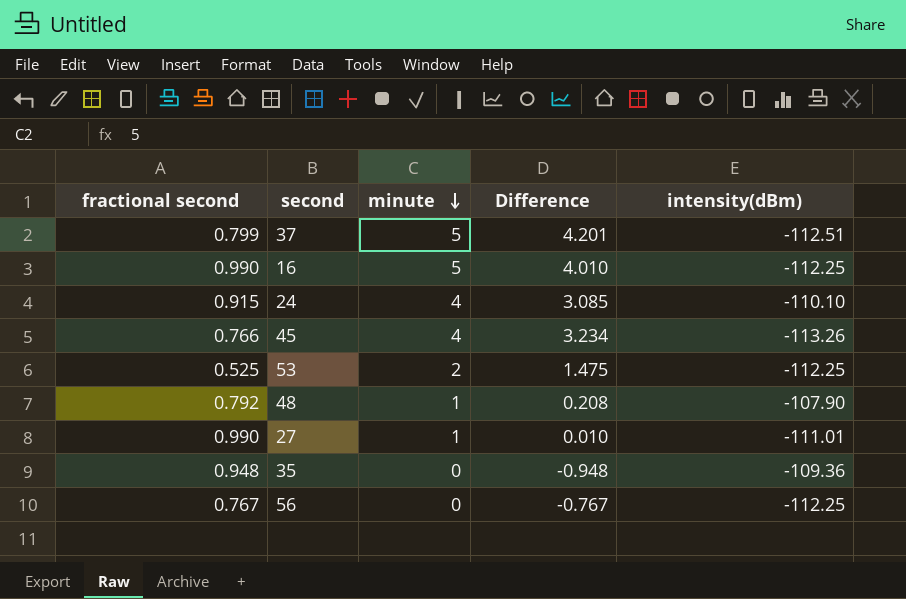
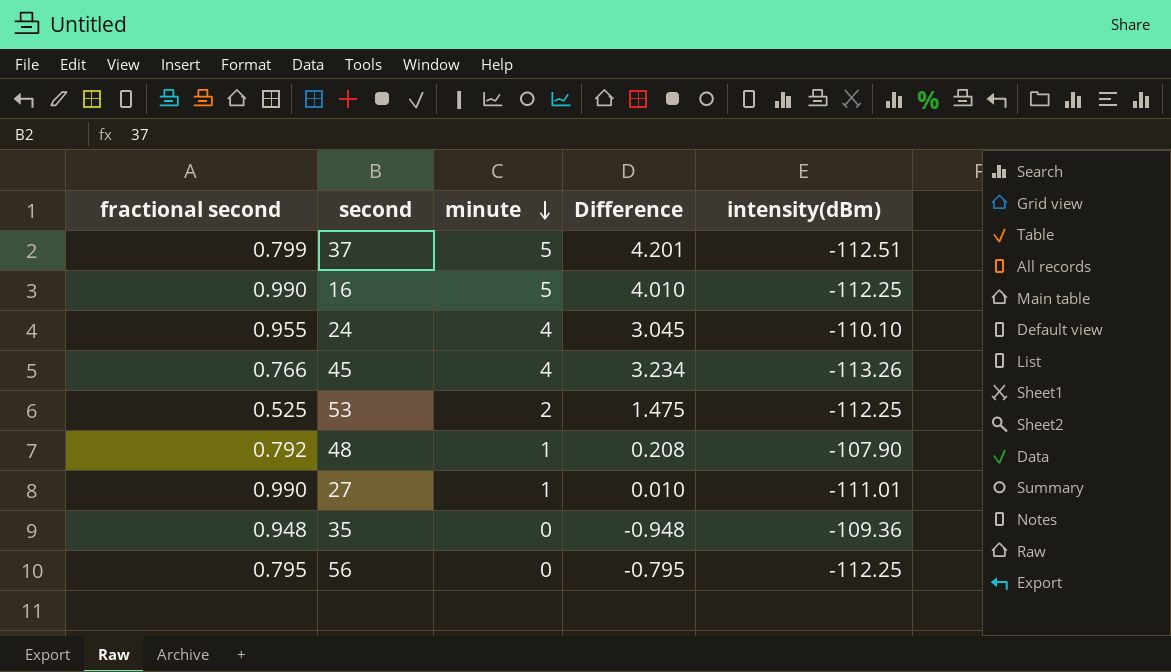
24 | fractional second: 0.915 -> 0.955
24 | Difference: 3.085 -> 3.045
56 | fractional second: 0.767 -> 0.795
56 | Difference: -0.767 -> -0.795

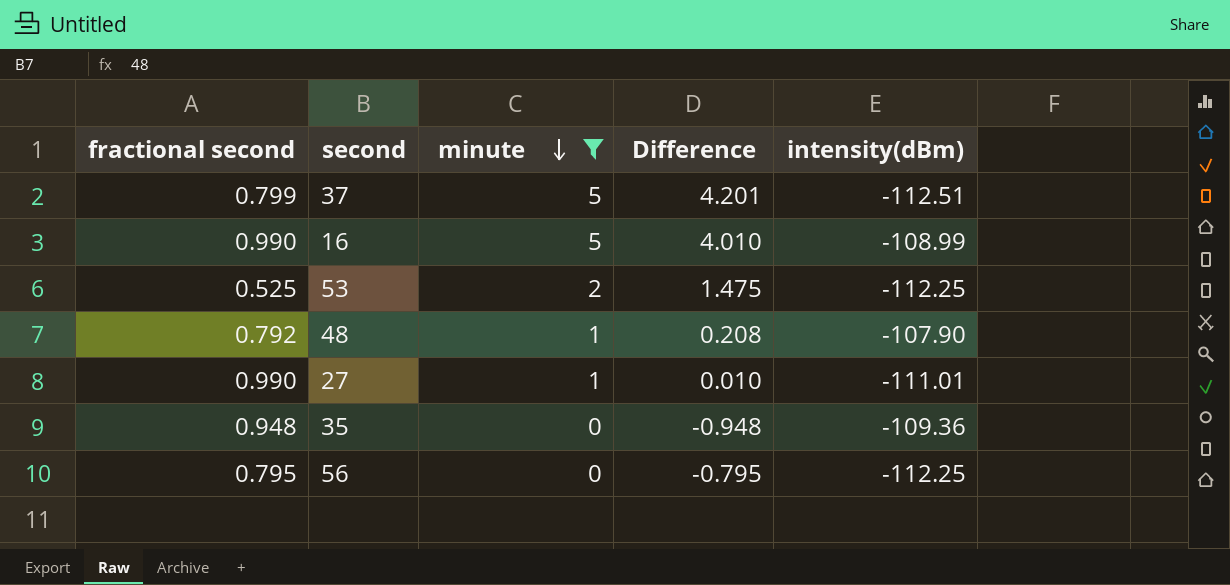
filter: none -> minute != 4
16 | intensity(dBm): -112.25 -> -108.99

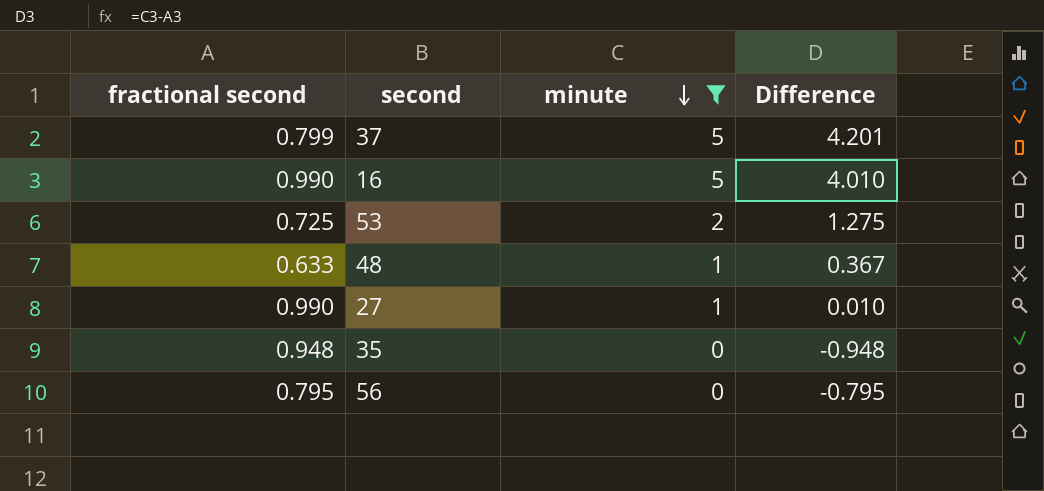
column intensity(dBm) | position: 5 -> none
53 | fractional second: 0.525 -> 0.725
53 | Difference: 1.475 -> 1.275
48 | fractional second: 0.792 -> 0.633
48 | Difference: 0.208 -> 0.367

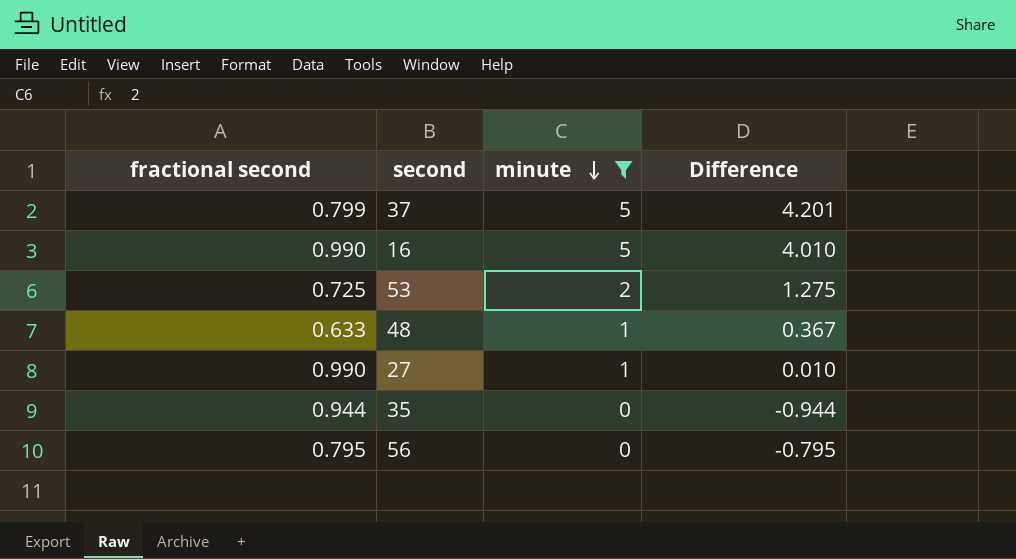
35 | fractional second: 0.948 -> 0.944
35 | Difference: -0.948 -> -0.944

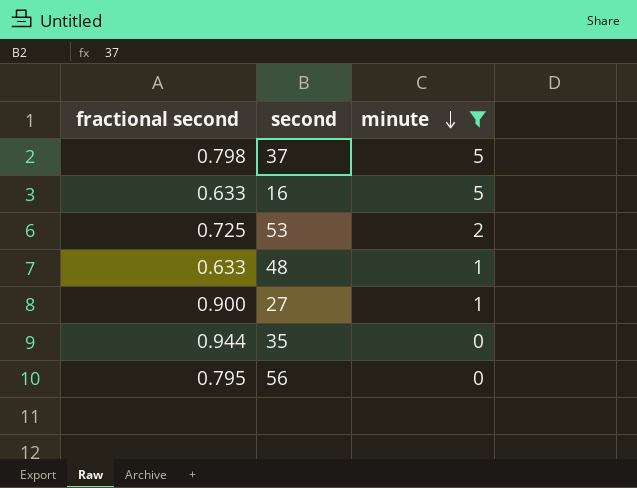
column Difference | formula: [minute] - [fractional second] -> none
37 | fractional second: 0.799 -> 0.798
16 | fractional second: 0.990 -> 0.633
27 | fractional second: 0.990 -> 0.900

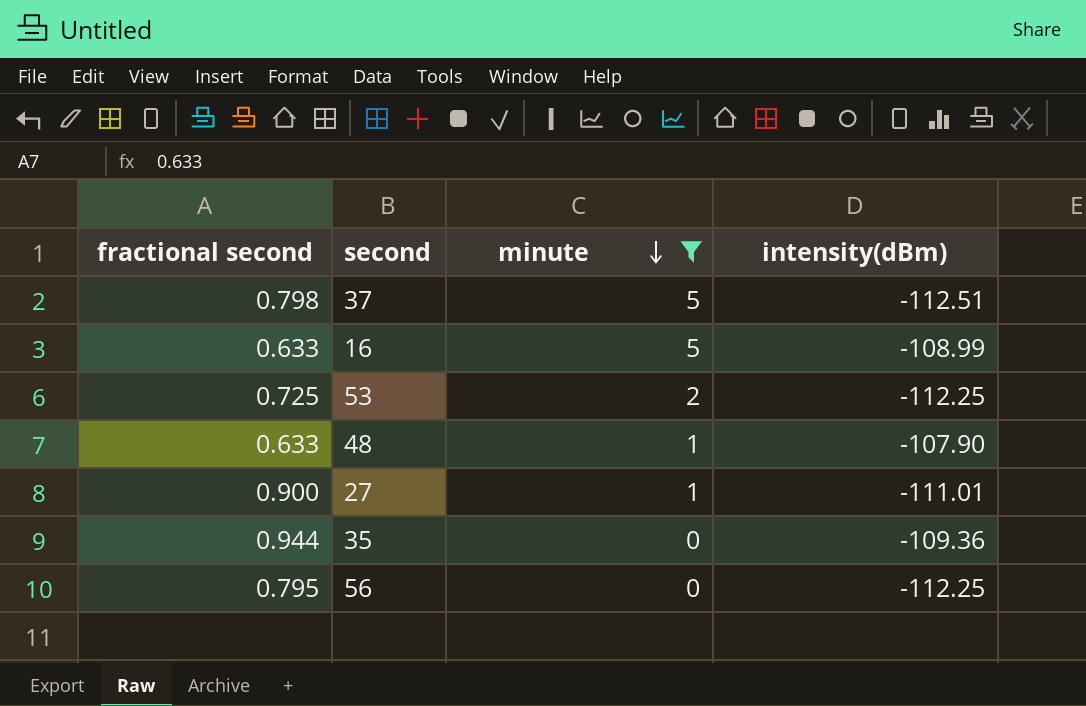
column intensity(dBm) | position: none -> 4

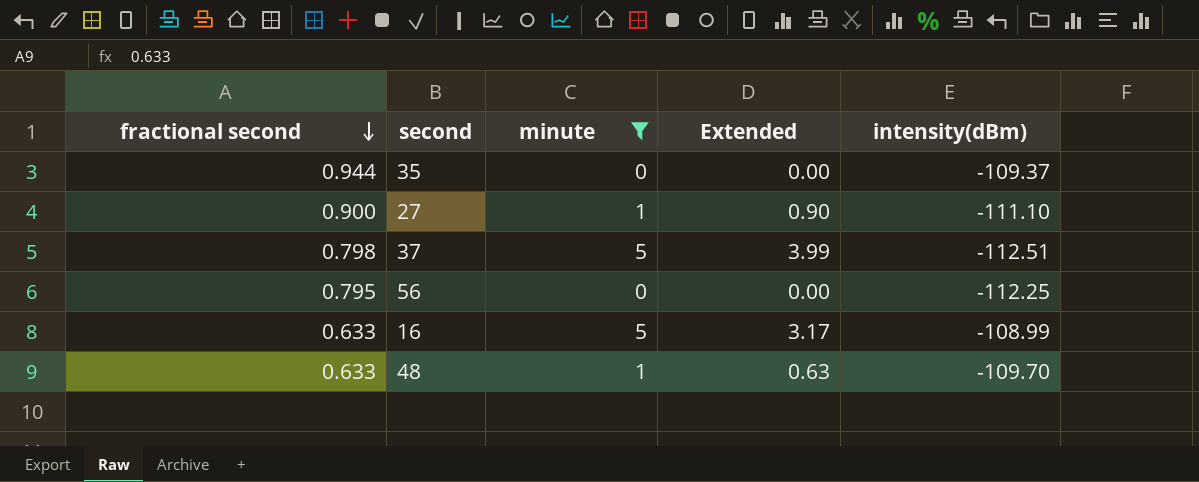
row order: minute descending -> fractional second descending
column Extended | formula: none -> [fractional second] * [minute]
row 53: 0.725 | 2 | -112.25 -> none
35 | intensity(dBm): -109.36 -> -109.37
27 | intensity(dBm): -111.01 -> -111.10
48 | intensity(dBm): -107.90 -> -109.70

